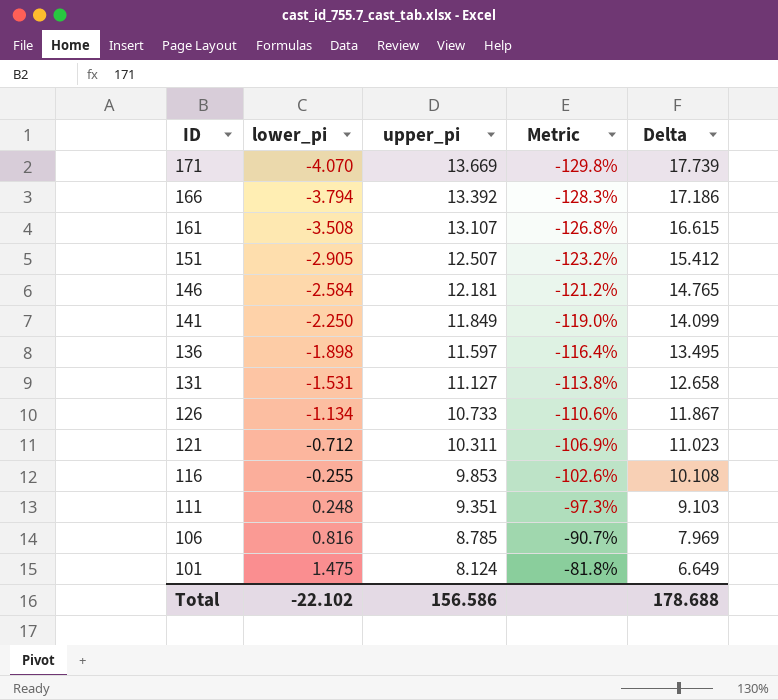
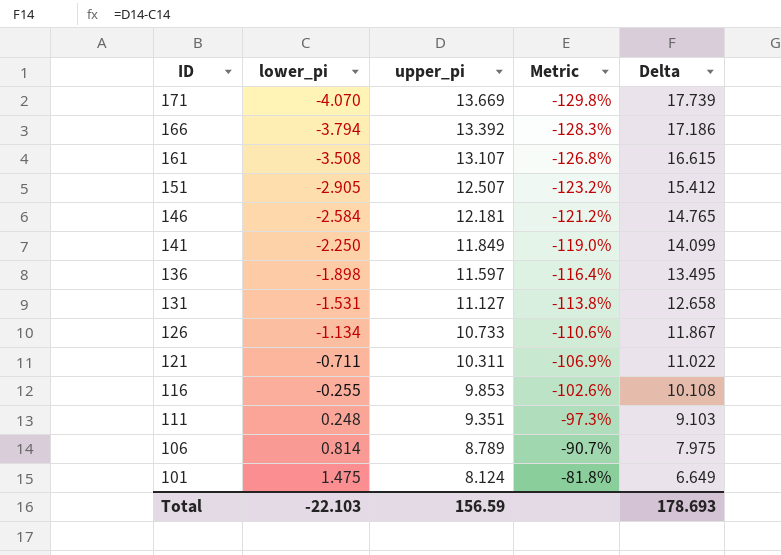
121 | lower_pi: -0.712 -> -0.711
121 | Delta: 11.023 -> 11.022
106 | lower_pi: 0.816 -> 0.814
106 | upper_pi: 8.785 -> 8.789
106 | Delta: 7.969 -> 7.975
Total | lower_pi: -22.102 -> -22.103
Total | upper_pi: 156.586 -> 156.59
Total | Delta: 178.688 -> 178.693

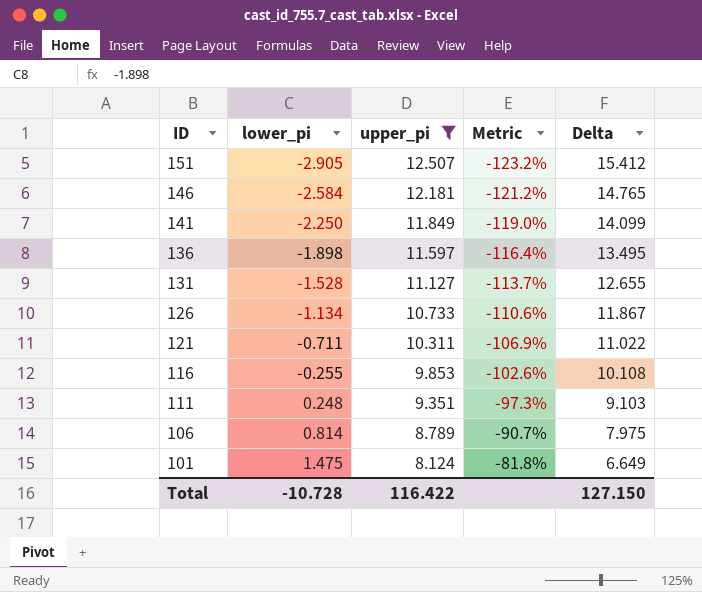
filter: none -> upper_pi <= 12.507
131 | lower_pi: -1.531 -> -1.528
131 | Metric: -113.8% -> -113.7%
131 | Delta: 12.658 -> 12.655
Total | lower_pi: -22.103 -> -10.728
Total | upper_pi: 156.59 -> 116.422
Total | Delta: 178.693 -> 127.150

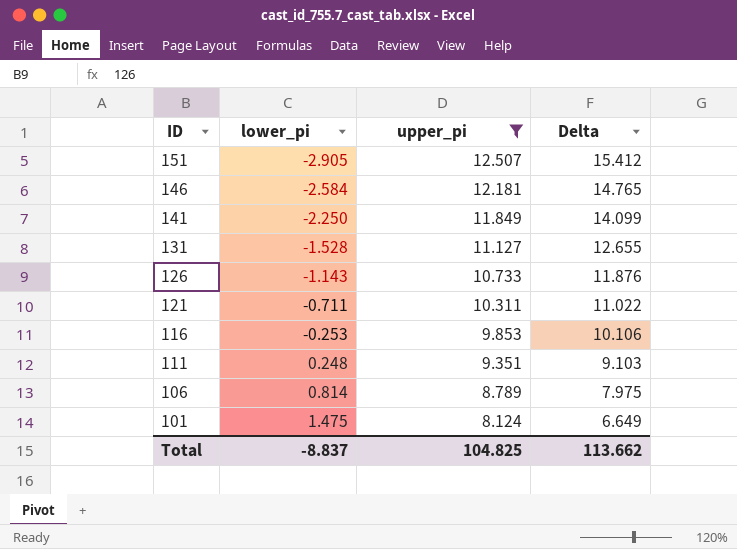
column Metric | formula: ([lower_pi] - [upper_pi]) / [upper_pi] -> none
row 136: -1.898 | 11.597 | -116.4% | 13.495 -> none
126 | lower_pi: -1.134 -> -1.143
126 | Delta: 11.867 -> 11.876
116 | lower_pi: -0.255 -> -0.253
116 | Delta: 10.108 -> 10.106
Total | lower_pi: -10.728 -> -8.837
Total | upper_pi: 116.422 -> 104.825
Total | Delta: 127.150 -> 113.662

